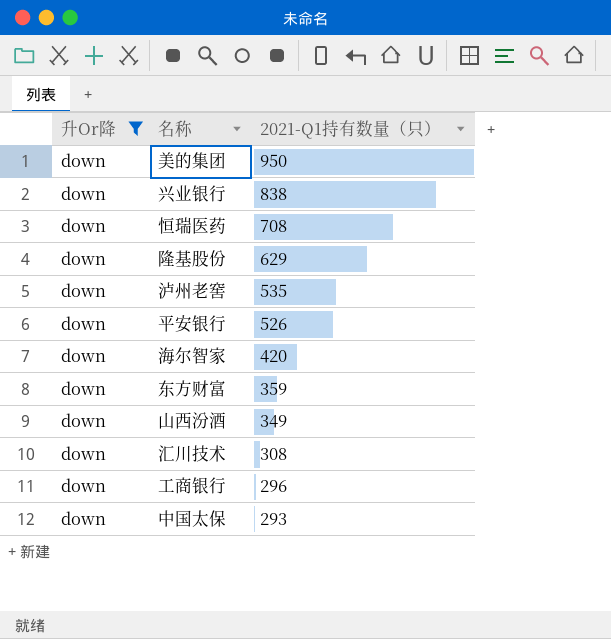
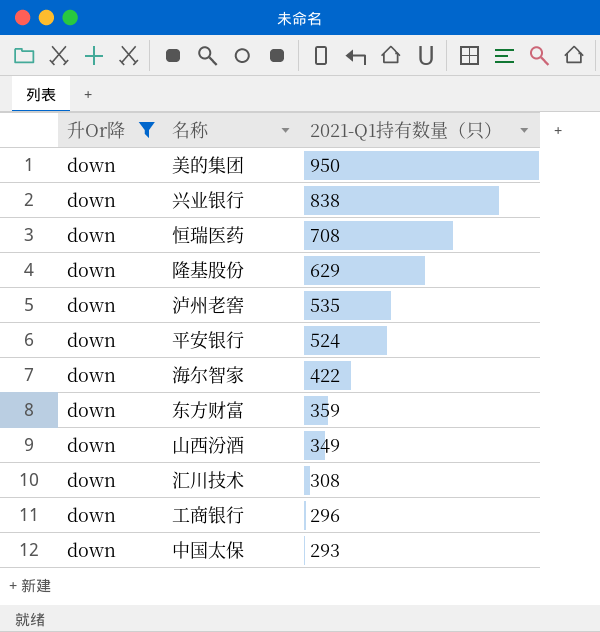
平安银行 | 2021-Q1持有数量（只）: 526 -> 524
海尔智家 | 2021-Q1持有数量（只）: 420 -> 422

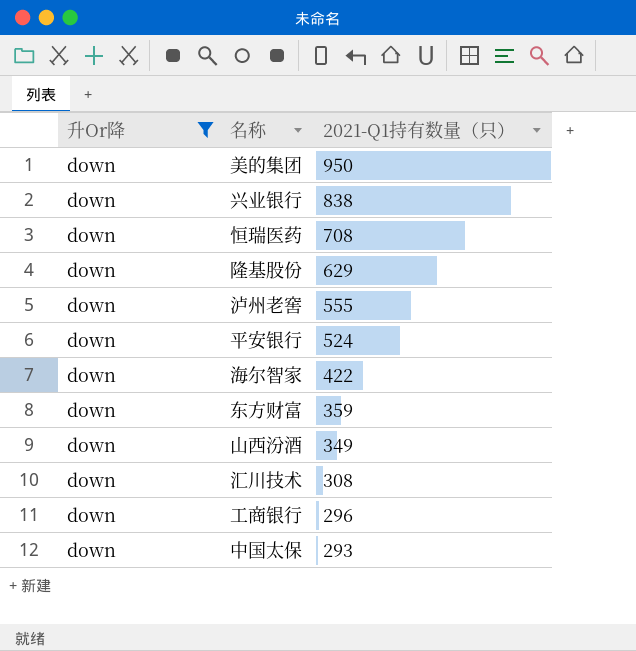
泸州老窖 | 2021-Q1持有数量（只）: 535 -> 555

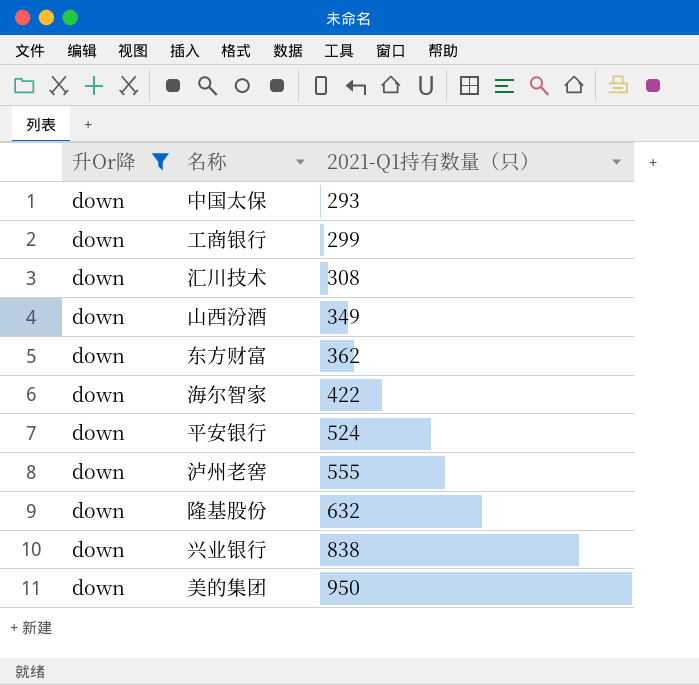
row order: 2021-Q1持有数量（只） descending -> 2021-Q1持有数量（只） ascending
row 恒瑞医药: down | 708 -> none
工商银行 | 2021-Q1持有数量（只）: 296 -> 299
东方财富 | 2021-Q1持有数量（只）: 359 -> 362
隆基股份 | 2021-Q1持有数量（只）: 629 -> 632

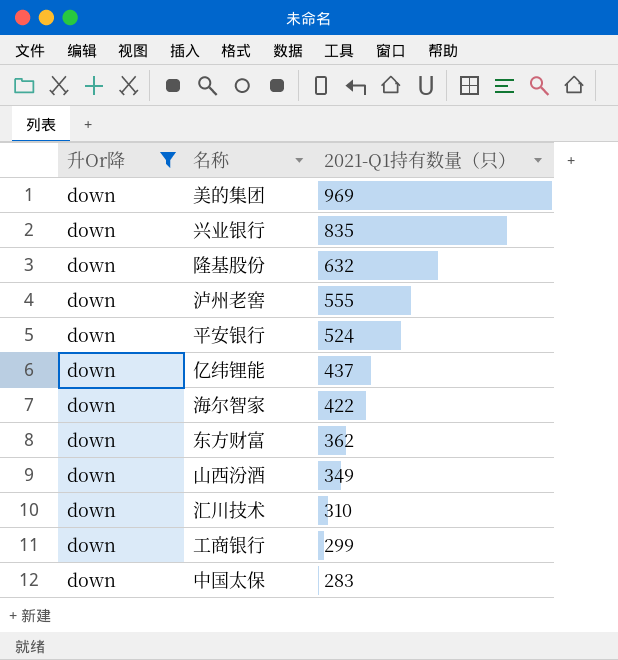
row order: 2021-Q1持有数量（只） ascending -> 2021-Q1持有数量（只） descending
美的集团 | 2021-Q1持有数量（只）: 950 -> 969
兴业银行 | 2021-Q1持有数量（只）: 838 -> 835
row 亿纬锂能: none -> down | 437
汇川技术 | 2021-Q1持有数量（只）: 308 -> 310
中国太保 | 2021-Q1持有数量（只）: 293 -> 283

